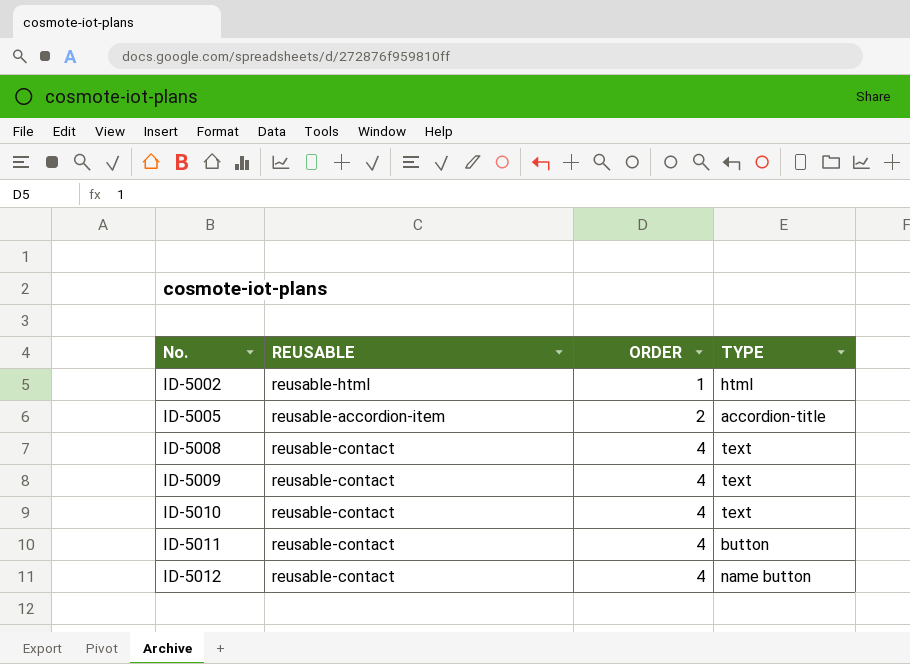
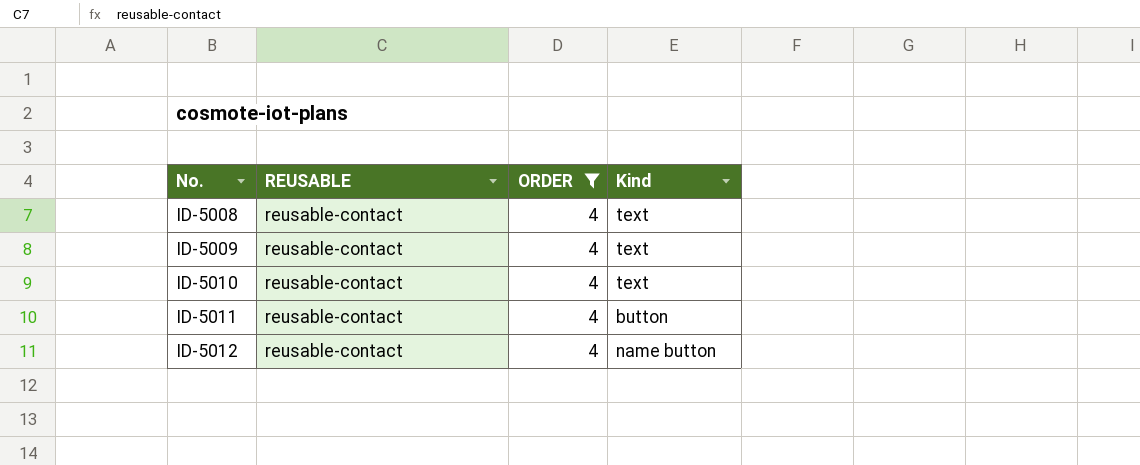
filter: none -> ORDER = 4
column name: TYPE -> Kind

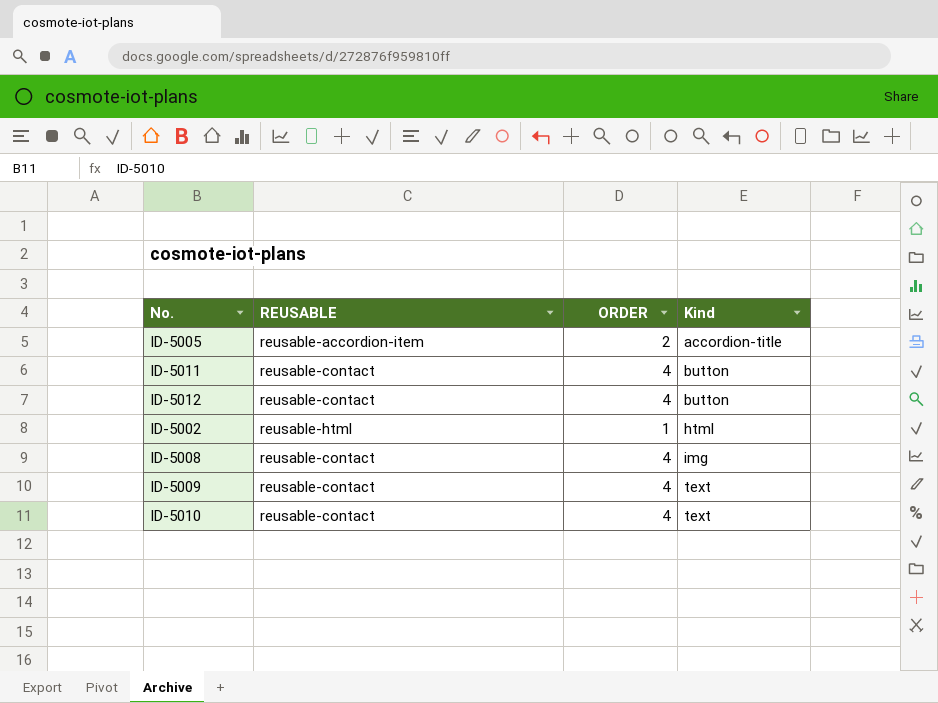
filter: ORDER = 4 -> none
row order: No. ascending -> Kind ascending
ID-5012 | Kind: name button -> button
ID-5008 | Kind: text -> img

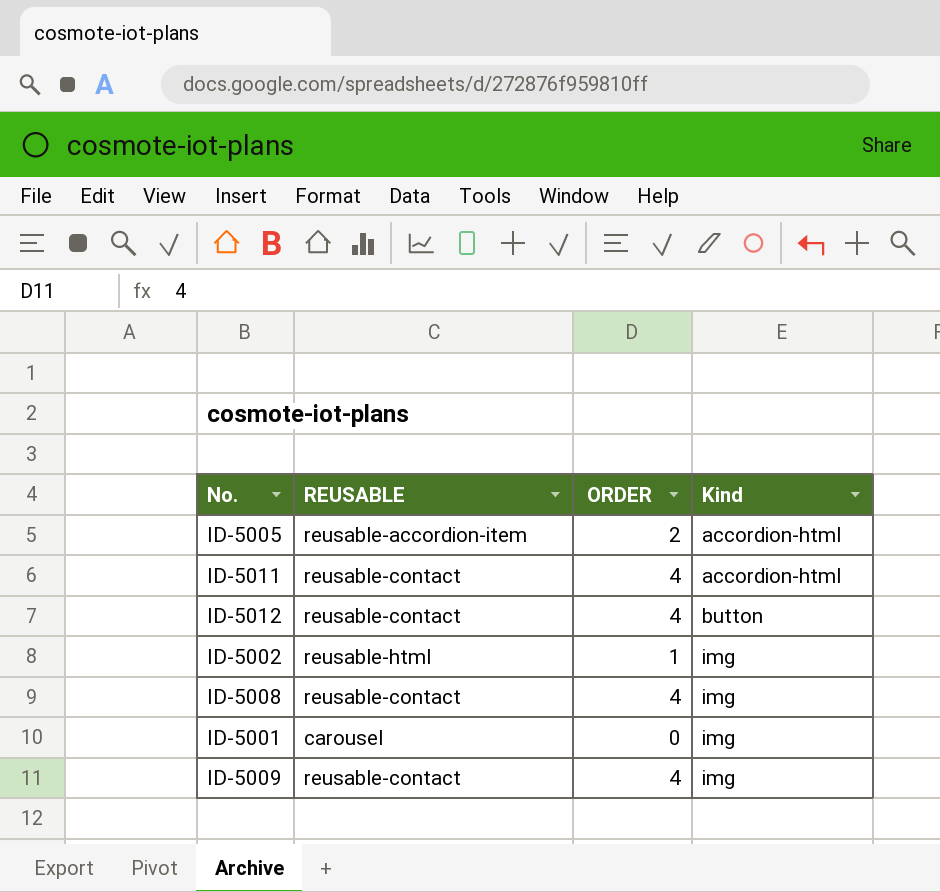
row ID-5010: reusable-contact | 4 | text -> none
ID-5005 | Kind: accordion-title -> accordion-html
ID-5011 | Kind: button -> accordion-html
ID-5002 | Kind: html -> img
row ID-5001: none -> carousel | 0 | img
ID-5009 | Kind: text -> img

